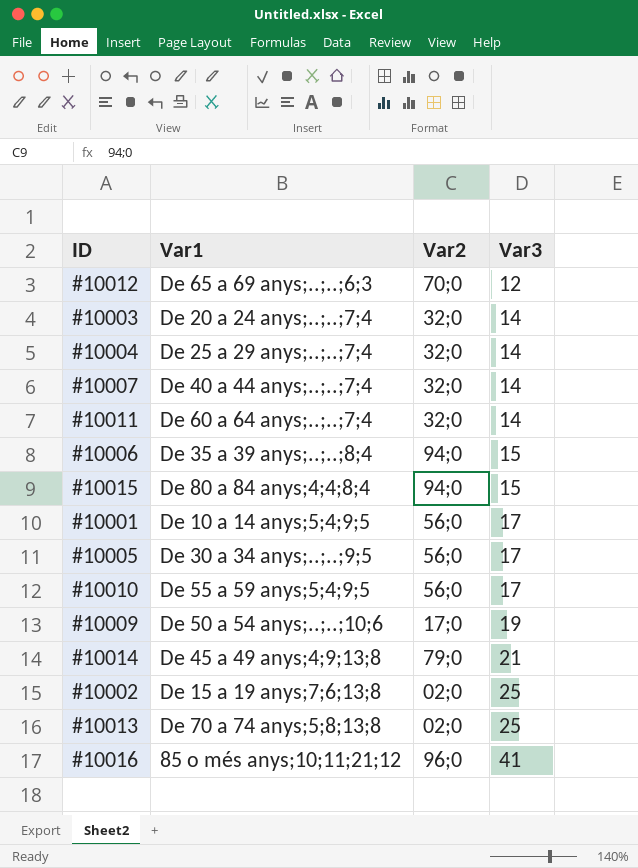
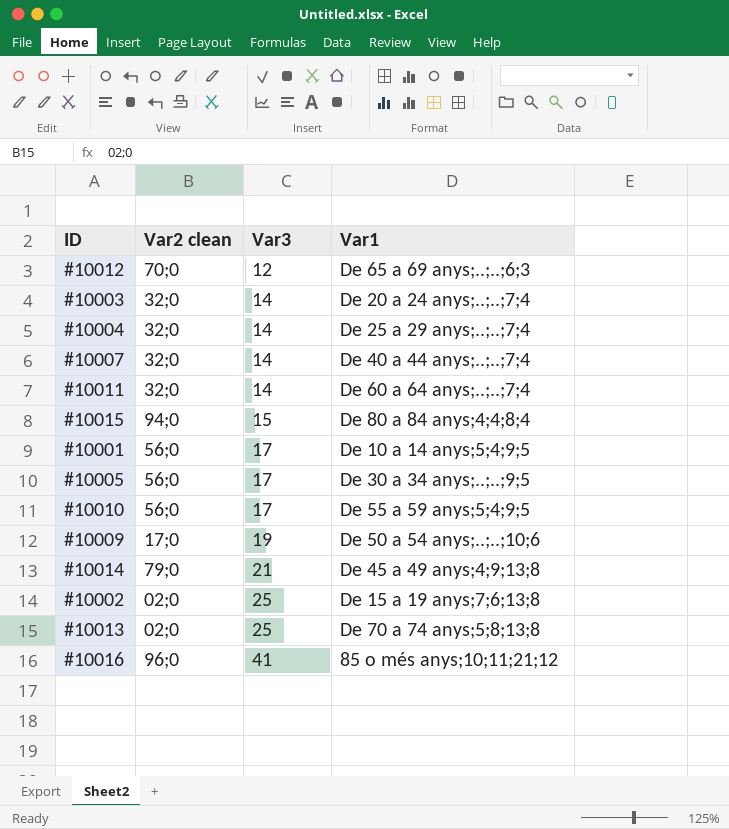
column name: Var2 -> Var2 clean
column Var1 | position: 2 -> 4
row #10006: De 35 a 39 anys;..;..;8;4 | 94;0 | 15 -> none

